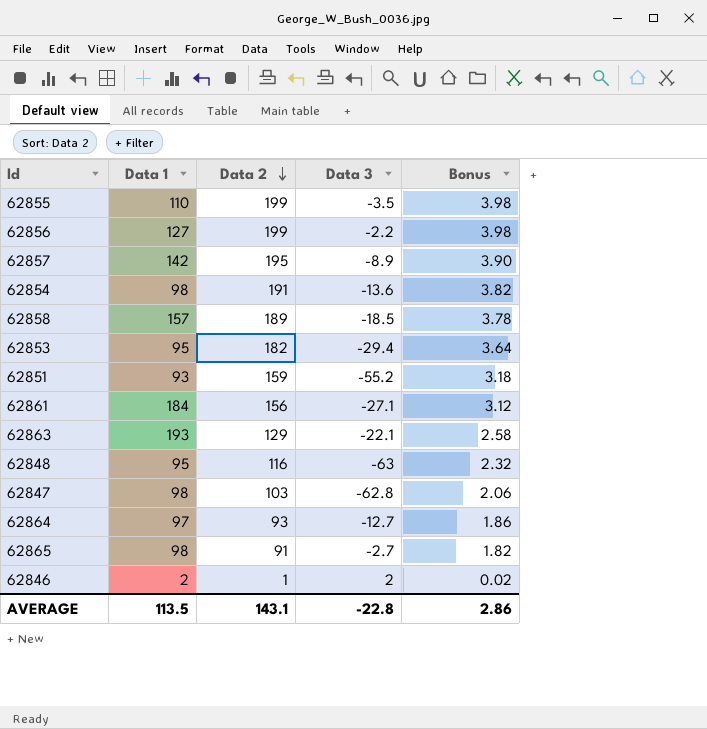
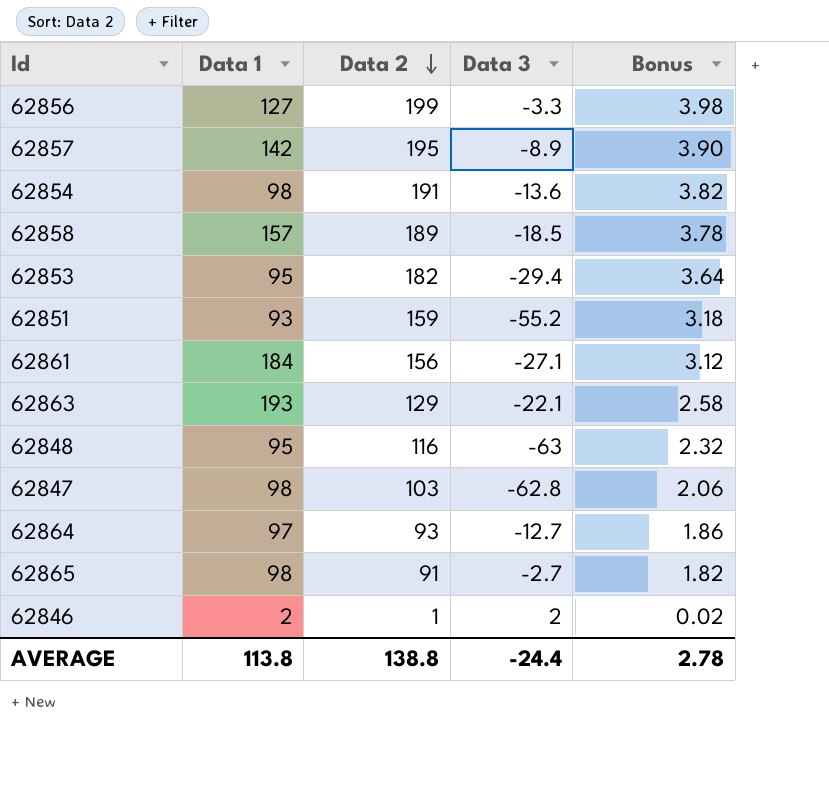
row 62855: 110 | 199 | -3.5 | 3.98 -> none
62856 | Data 3: -2.2 -> -3.3
AVERAGE | Data 1: 113.5 -> 113.8
AVERAGE | Data 2: 143.1 -> 138.8
AVERAGE | Data 3: -22.8 -> -24.4
AVERAGE | Bonus: 2.86 -> 2.78

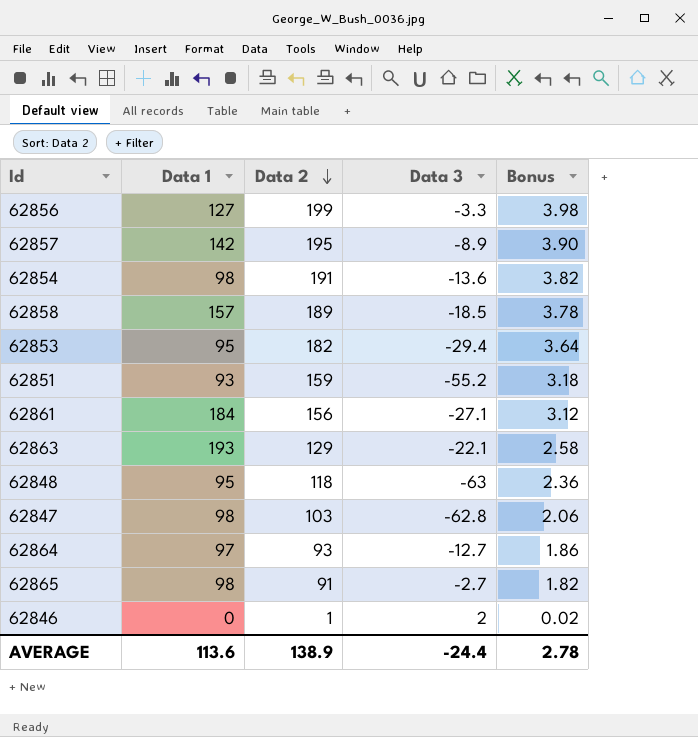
62848 | Data 2: 116 -> 118
62848 | Bonus: 2.32 -> 2.36
62846 | Data 1: 2 -> 0
AVERAGE | Data 1: 113.8 -> 113.6
AVERAGE | Data 2: 138.8 -> 138.9

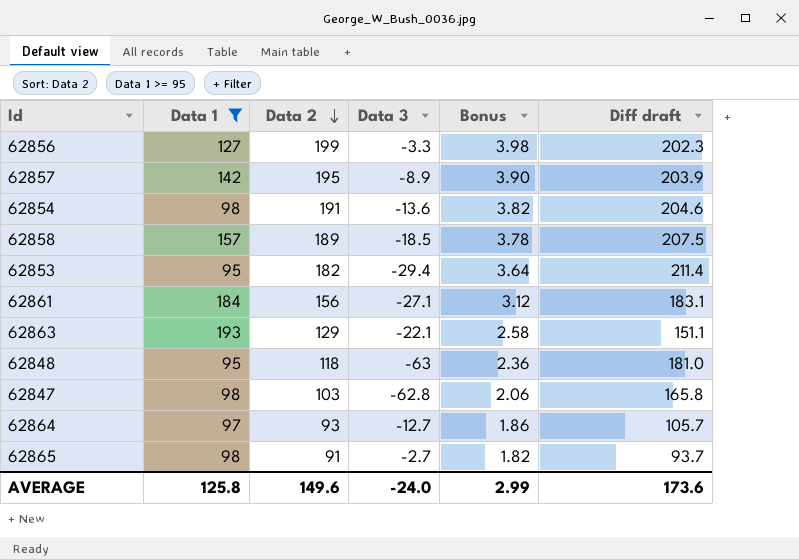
filter: none -> Data 1 >= 95
column Diff draft | formula: none -> [Data 2] - [Data 3]
AVERAGE | Data 1: 113.6 -> 125.8
AVERAGE | Data 2: 138.9 -> 149.6
AVERAGE | Data 3: -24.4 -> -24.0
AVERAGE | Bonus: 2.78 -> 2.99

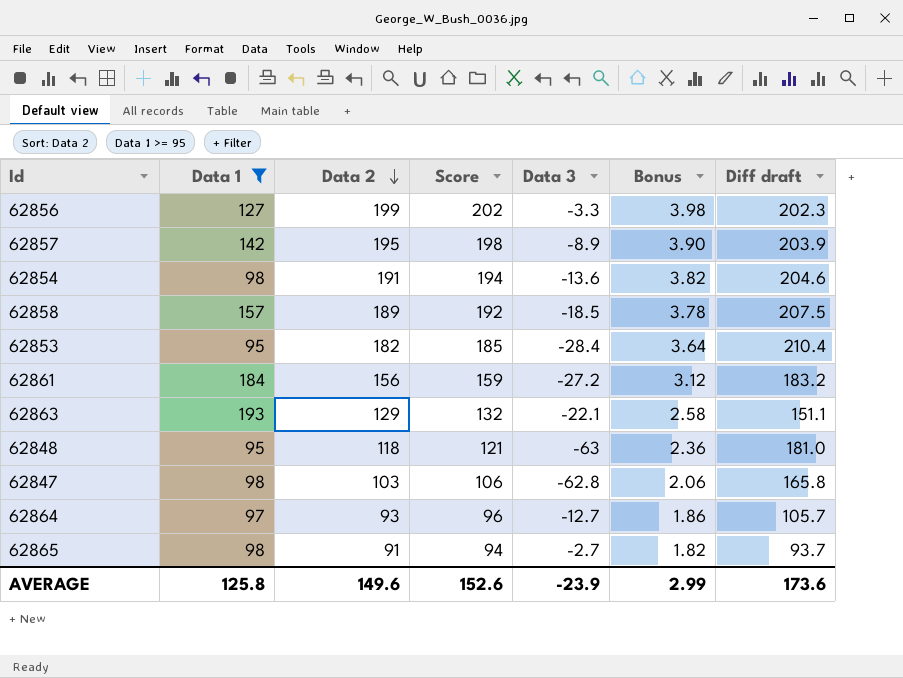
column Score | formula: none -> [Data 2] + 3
62853 | Data 3: -29.4 -> -28.4
62853 | Diff draft: 211.4 -> 210.4
62861 | Data 3: -27.1 -> -27.2
62861 | Diff draft: 183.1 -> 183.2
AVERAGE | Data 3: -24.0 -> -23.9

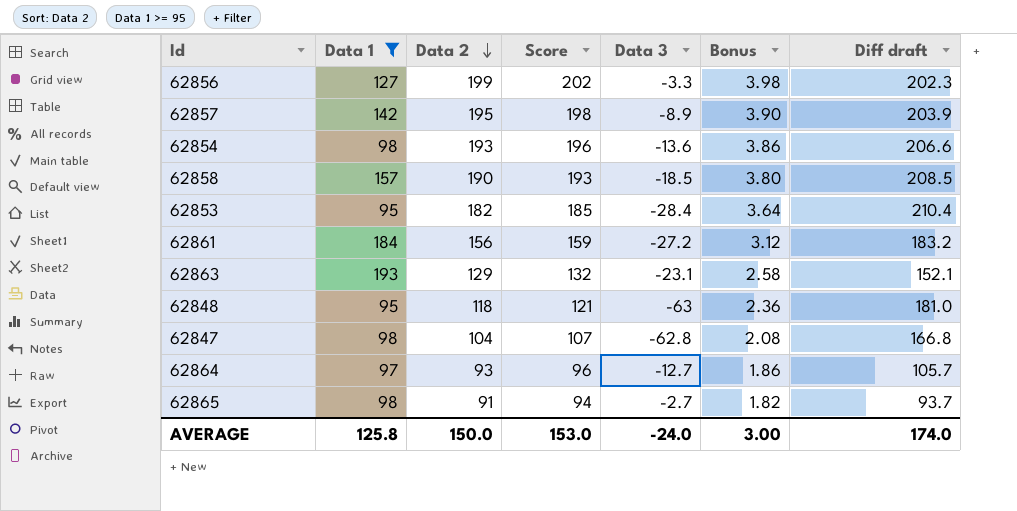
62854 | Data 2: 191 -> 193
62854 | Score: 194 -> 196
62854 | Bonus: 3.82 -> 3.86
62854 | Diff draft: 204.6 -> 206.6
62858 | Data 2: 189 -> 190
62858 | Score: 192 -> 193
62858 | Bonus: 3.78 -> 3.80
62858 | Diff draft: 207.5 -> 208.5
62863 | Data 3: -22.1 -> -23.1
62863 | Diff draft: 151.1 -> 152.1
62847 | Data 2: 103 -> 104
62847 | Score: 106 -> 107
62847 | Bonus: 2.06 -> 2.08
62847 | Diff draft: 165.8 -> 166.8
AVERAGE | Data 2: 149.6 -> 150.0
AVERAGE | Score: 152.6 -> 153.0
AVERAGE | Data 3: -23.9 -> -24.0
AVERAGE | Bonus: 2.99 -> 3.00
AVERAGE | Diff draft: 173.6 -> 174.0

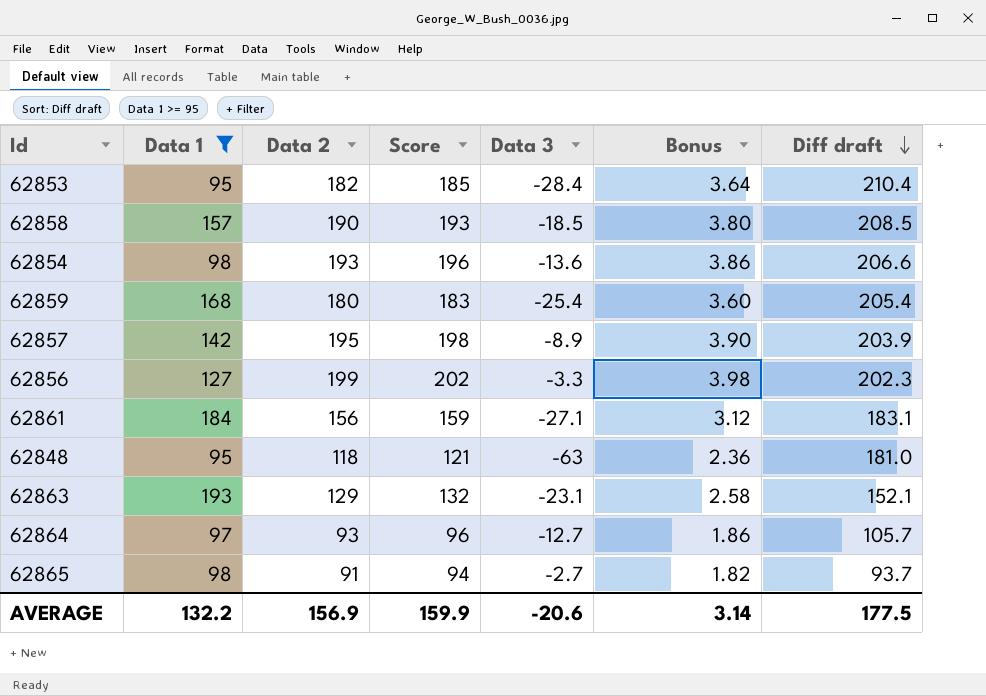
row order: Data 2 descending -> Diff draft descending
row 62847: 98 | 104 | 107 | -62.8 | 2.08 | 166.8 -> none
row 62859: none -> 168 | 180 | 183 | -25.4 | 3.60 | 205.4
62861 | Data 3: -27.2 -> -27.1
62861 | Diff draft: 183.2 -> 183.1
AVERAGE | Data 1: 125.8 -> 132.2
AVERAGE | Data 2: 150.0 -> 156.9
AVERAGE | Score: 153.0 -> 159.9
AVERAGE | Data 3: -24.0 -> -20.6
AVERAGE | Bonus: 3.00 -> 3.14
AVERAGE | Diff draft: 174.0 -> 177.5

